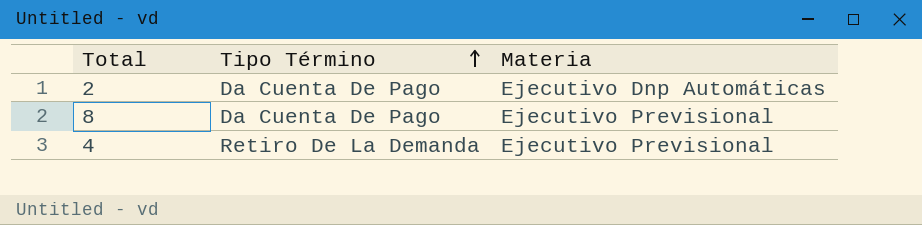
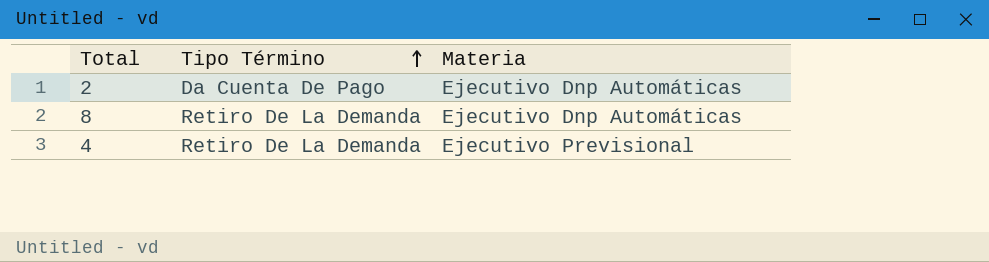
8 | Tipo Término: Da Cuenta De Pago -> Retiro De La Demanda
8 | Materia: Ejecutivo Previsional -> Ejecutivo Dnp Automáticas

